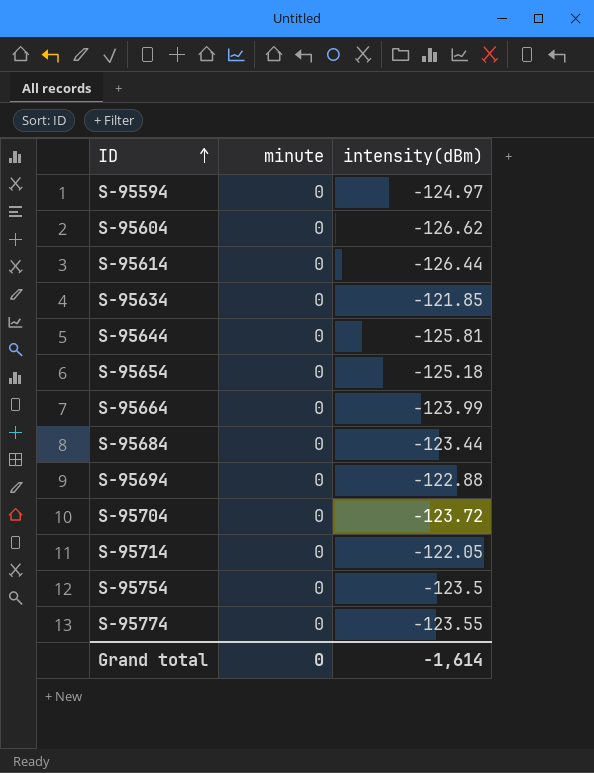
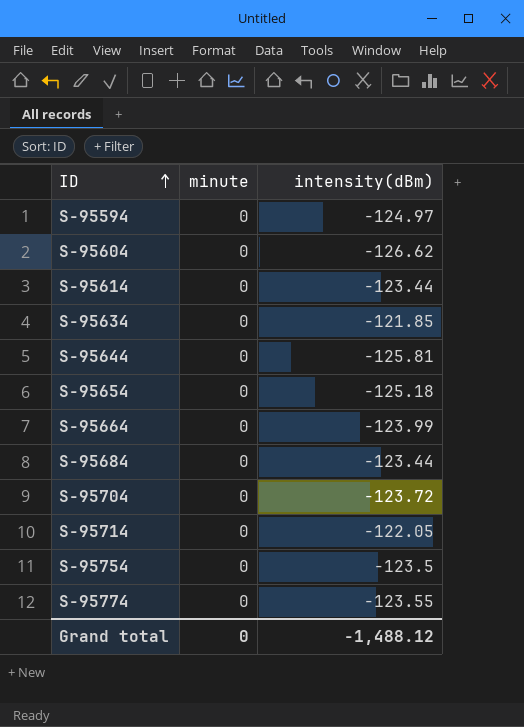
row S-95694: 0 | -122.88 -> none
S-95614 | intensity(dBm): -126.44 -> -123.44
Grand total | intensity(dBm): -1,614 -> -1,488.12

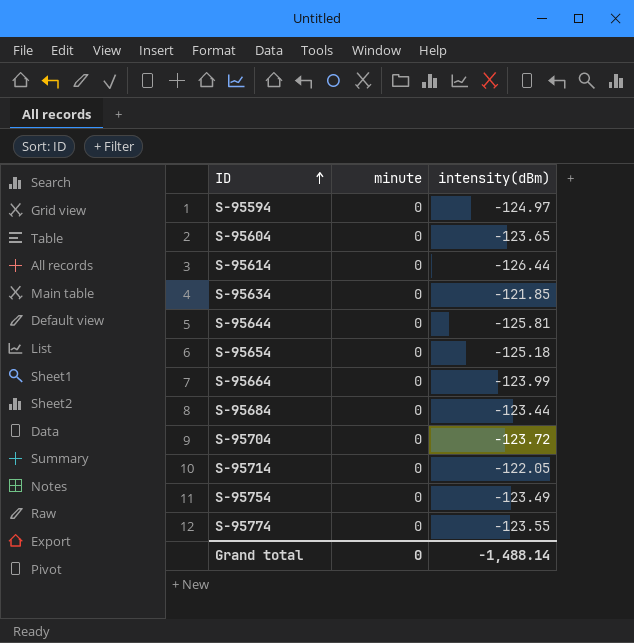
S-95604 | intensity(dBm): -126.62 -> -123.65
S-95614 | intensity(dBm): -123.44 -> -126.44
S-95754 | intensity(dBm): -123.5 -> -123.49
Grand total | intensity(dBm): -1,488.12 -> -1,488.14

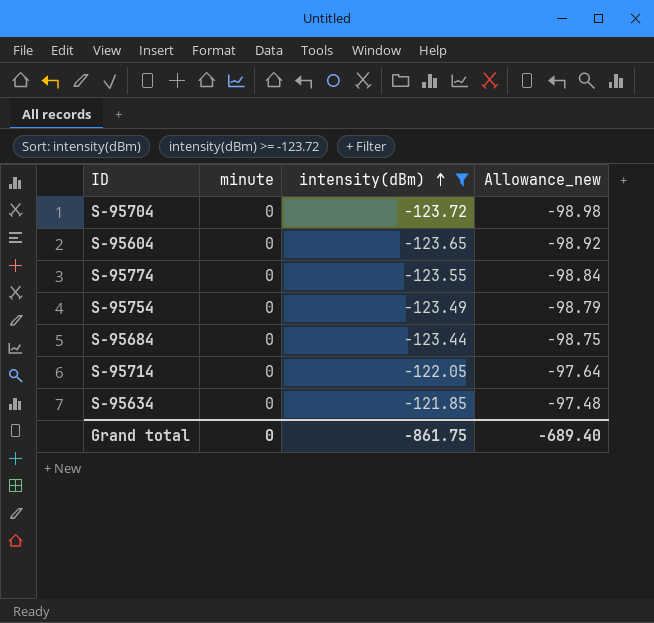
filter: none -> intensity(dBm) >= -123.72
row order: ID ascending -> intensity(dBm) ascending
column Allowance_new | formula: none -> [intensity(dBm)] * 0.8
Grand total | intensity(dBm): -1,488.14 -> -861.75

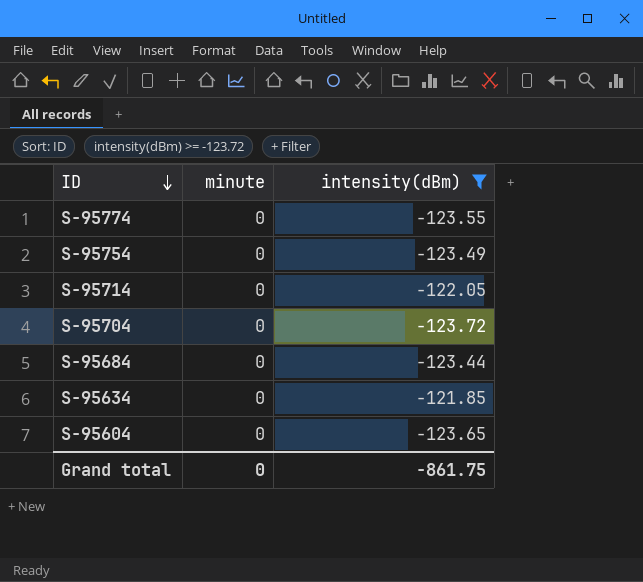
row order: intensity(dBm) ascending -> ID descending
column Allowance_new | formula: [intensity(dBm)] * 0.8 -> none

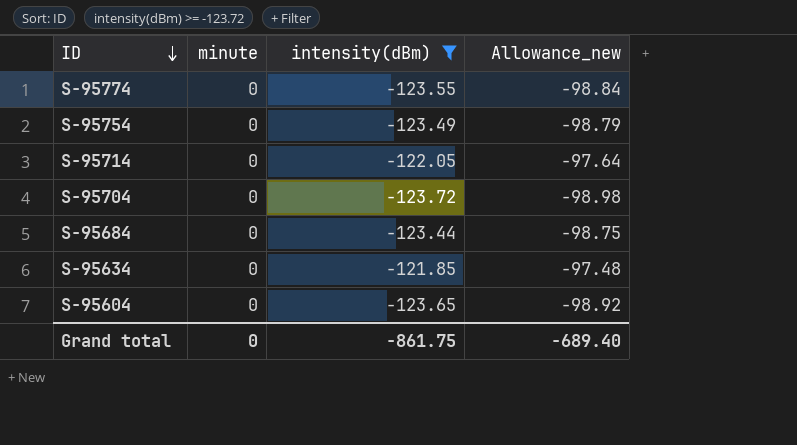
column Allowance_new | formula: none -> [intensity(dBm)] * 0.8

